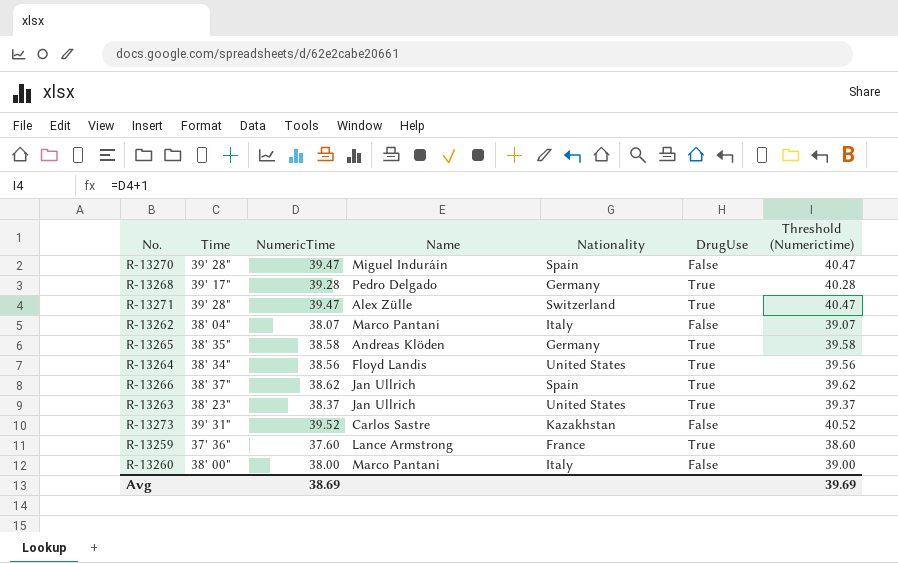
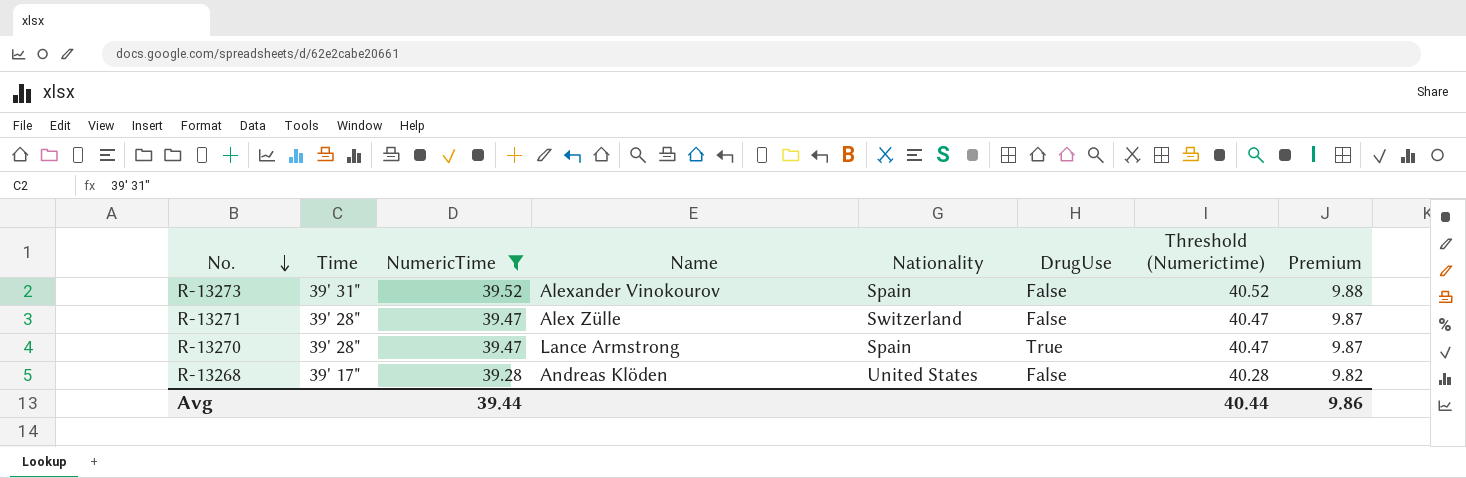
filter: none -> NumericTime >= 39.28
row order: none -> No. descending
column Premium | formula: none -> [NumericTime] * 0.25
R-13273 | Name: Carlos Sastre -> Alexander Vinokourov
R-13273 | Nationality: Kazakhstan -> Spain
R-13271 | DrugUse: True -> False
R-13270 | Name: Miguel Induráin -> Lance Armstrong
R-13270 | DrugUse: False -> True
R-13268 | Name: Pedro Delgado -> Andreas Klöden
R-13268 | Nationality: Germany -> United States
R-13268 | DrugUse: True -> False
Avg | NumericTime: 38.69 -> 39.44
Avg | Threshold (Numerictime): 39.69 -> 40.44

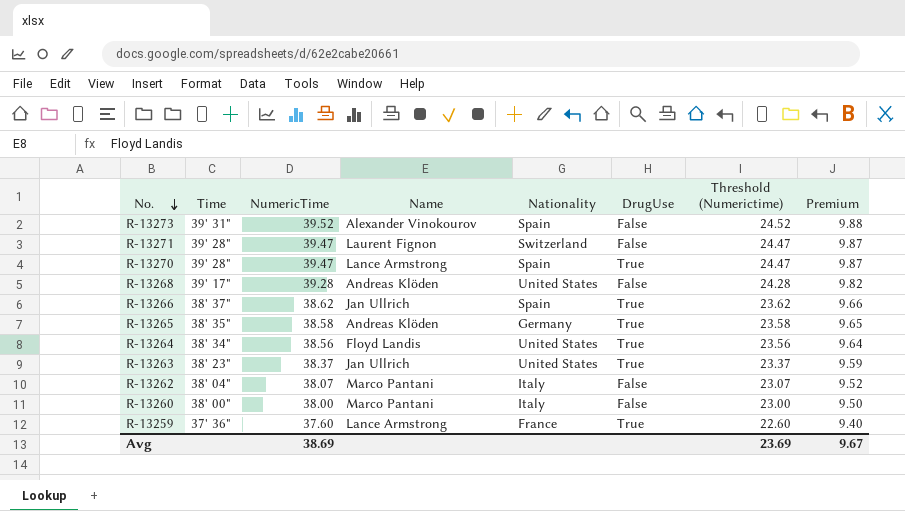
filter: NumericTime >= 39.28 -> none
column Threshold (Numerictime) | formula: [NumericTime] + 1 -> [NumericTime] - 15
R-13271 | Name: Alex Zülle -> Laurent Fignon
Avg | NumericTime: 39.44 -> 38.69
Avg | Threshold (Numerictime): 40.44 -> 23.69
Avg | Premium: 9.86 -> 9.67

